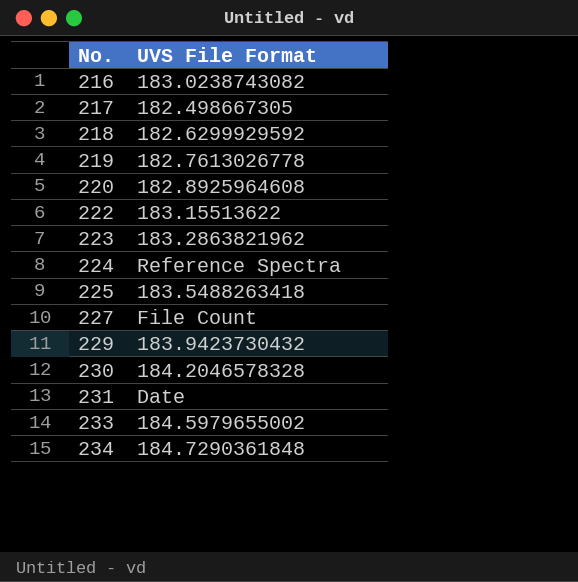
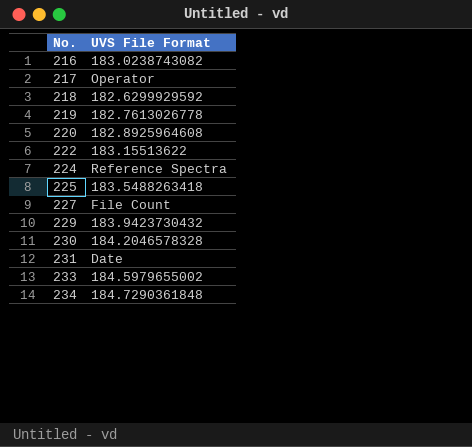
row 223: 183.2863821962 -> none
217 | UVS File Format: 182.498667305 -> Operator

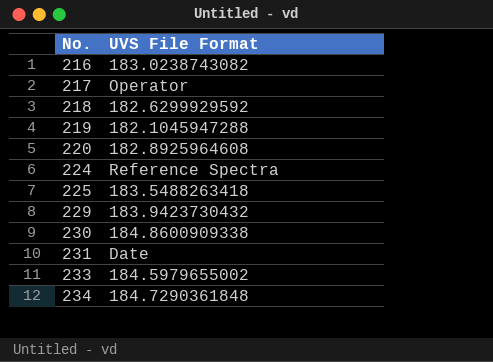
row 222: 183.15513622 -> none
row 227: File Count -> none
219 | UVS File Format: 182.7613026778 -> 182.1045947288
230 | UVS File Format: 184.2046578328 -> 184.8600909338

